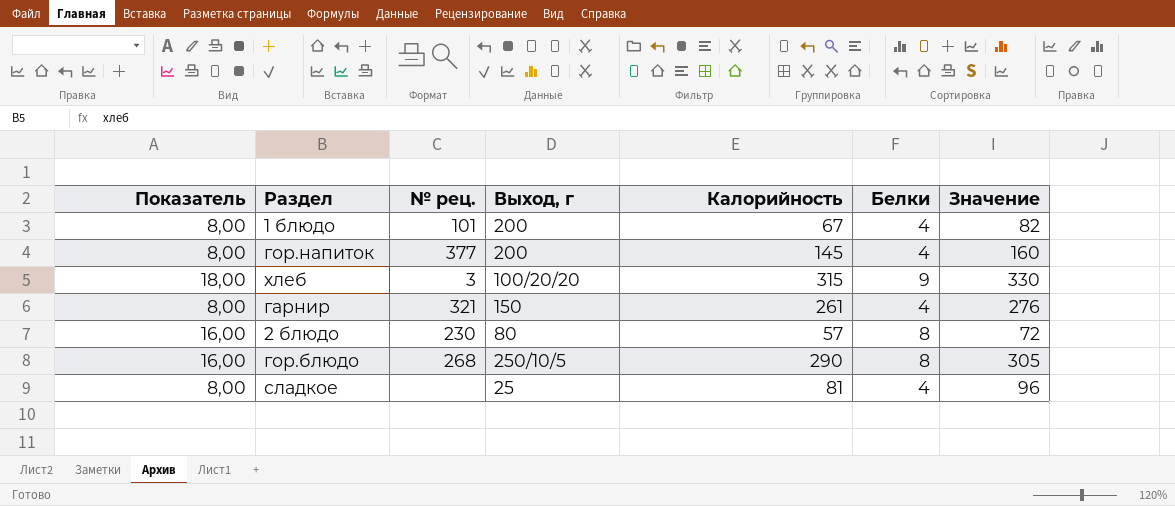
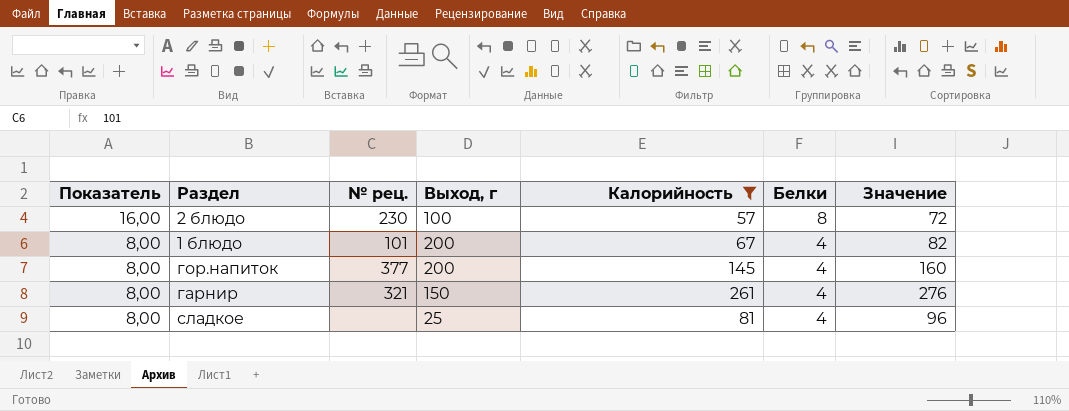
filter: none -> Калорийность <= 261
row order: none -> Показатель descending
2 блюдо | Выход, г: 80 -> 100

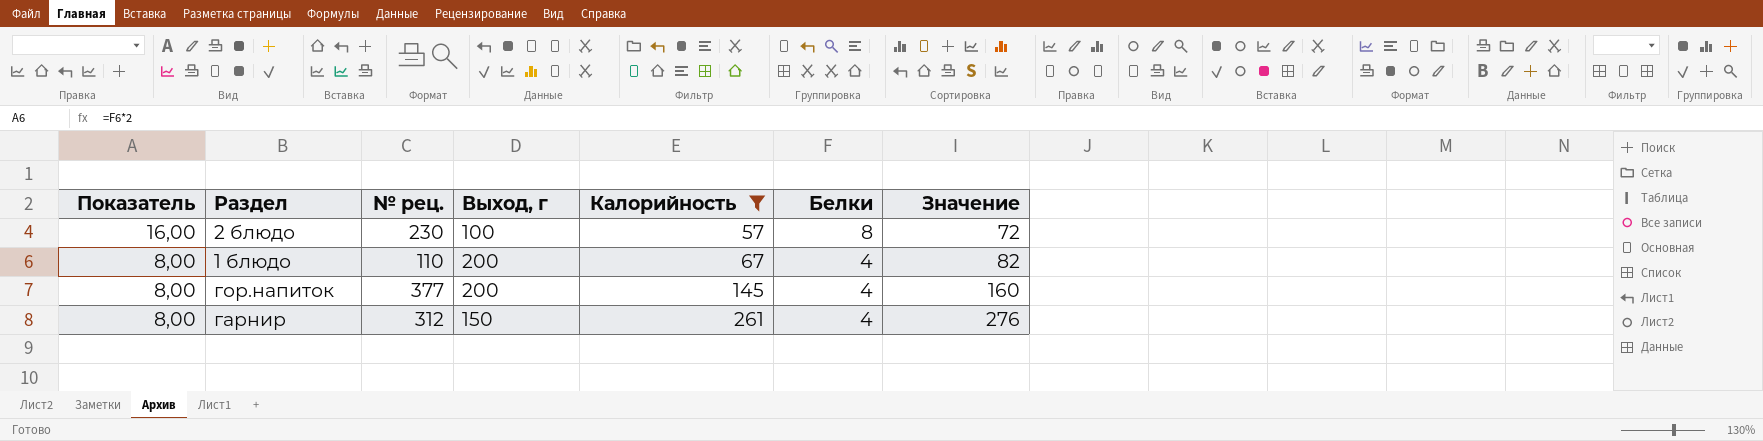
row сладкое: 8,00 | none | 25 | 81 | 4 | 96 -> none
1 блюдо | № рец.: 101 -> 110
гарнир | № рец.: 321 -> 312

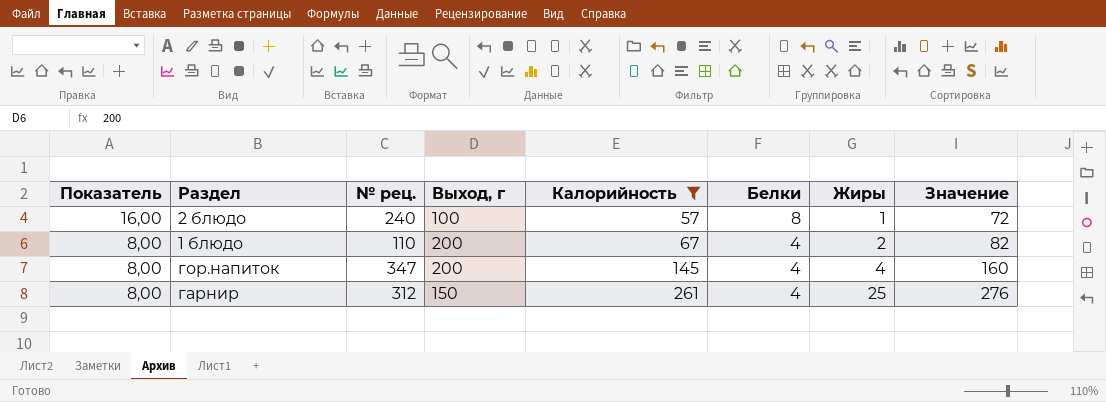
column Жиры | position: none -> 7
2 блюдо | № рец.: 230 -> 240
гор.напиток | № рец.: 377 -> 347

